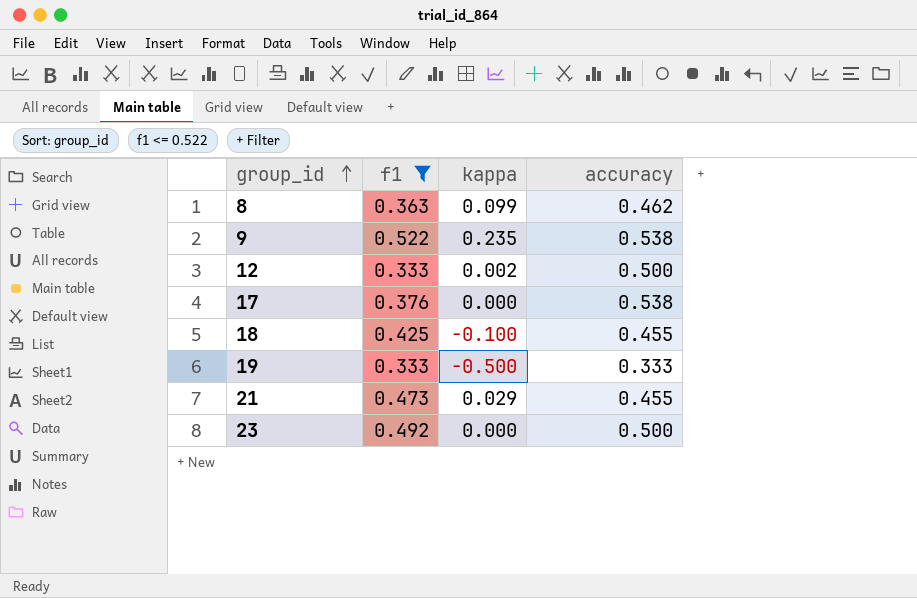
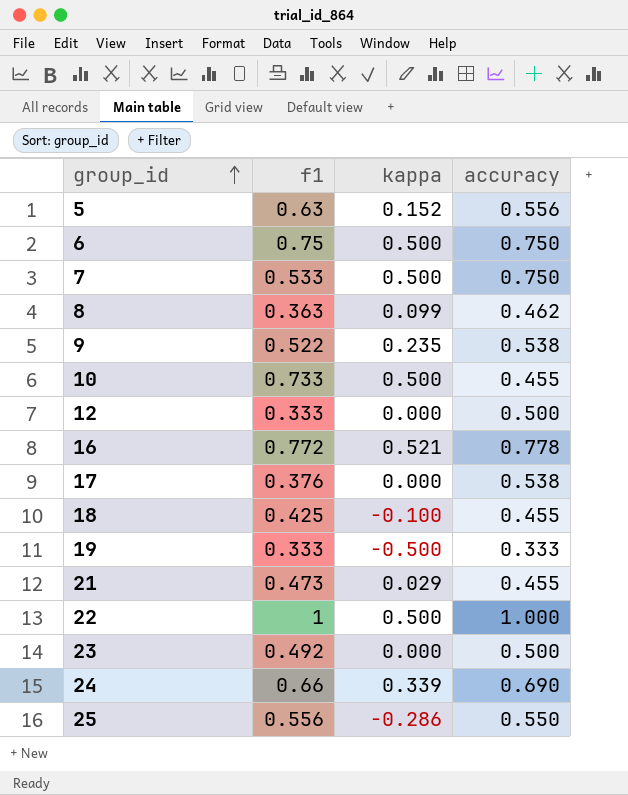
filter: f1 <= 0.522 -> none
12 | kappa: 0.002 -> 0.000

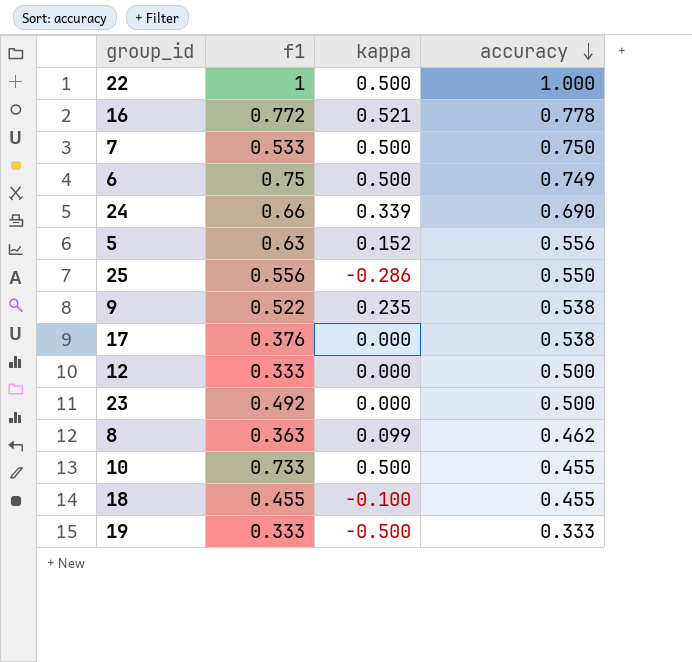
row order: group_id ascending -> accuracy descending
row 21: 0.473 | 0.029 | 0.455 -> none
6 | accuracy: 0.750 -> 0.749
18 | f1: 0.425 -> 0.455

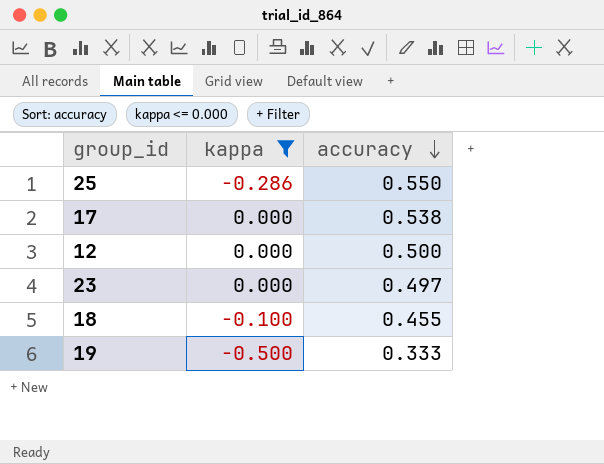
filter: none -> kappa <= 0.000
column f1 | position: 2 -> none
23 | accuracy: 0.500 -> 0.497

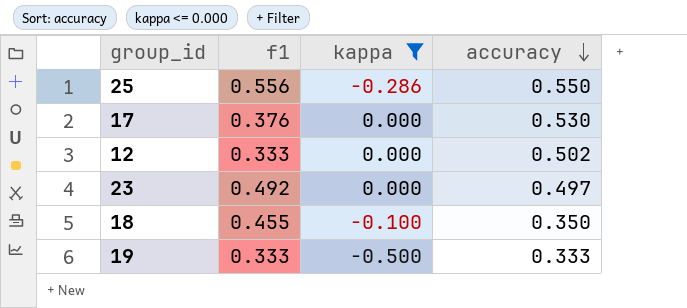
column f1 | position: none -> 2
17 | accuracy: 0.538 -> 0.530
12 | accuracy: 0.500 -> 0.502
18 | accuracy: 0.455 -> 0.350

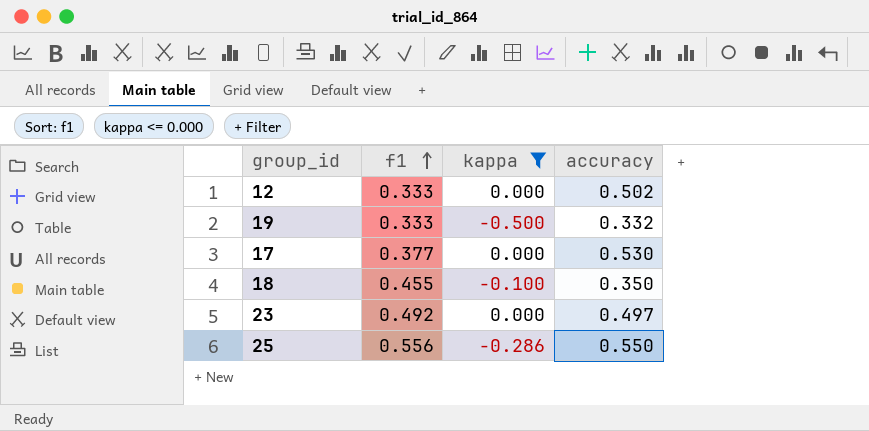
row order: accuracy descending -> f1 ascending
19 | accuracy: 0.333 -> 0.332
17 | f1: 0.376 -> 0.377

